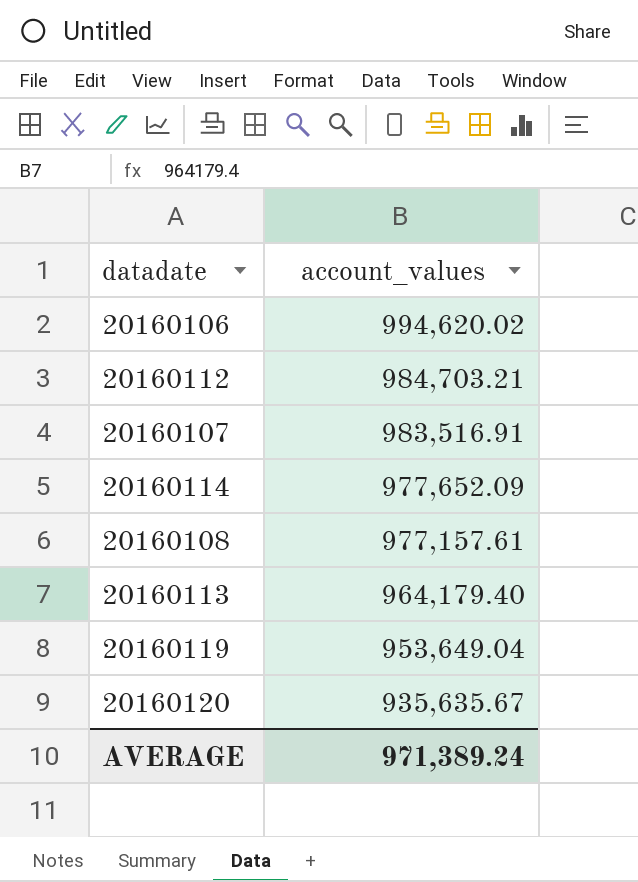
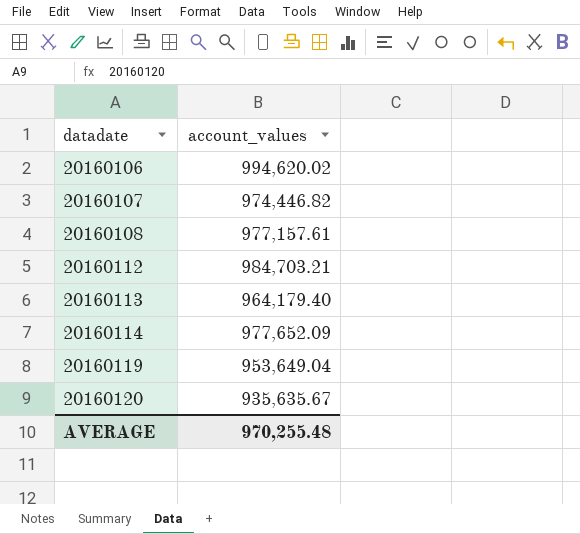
row order: account_values descending -> datadate ascending
20160107 | account_values: 983,516.91 -> 974,446.82
AVERAGE | account_values: 971,389.24 -> 970,255.48

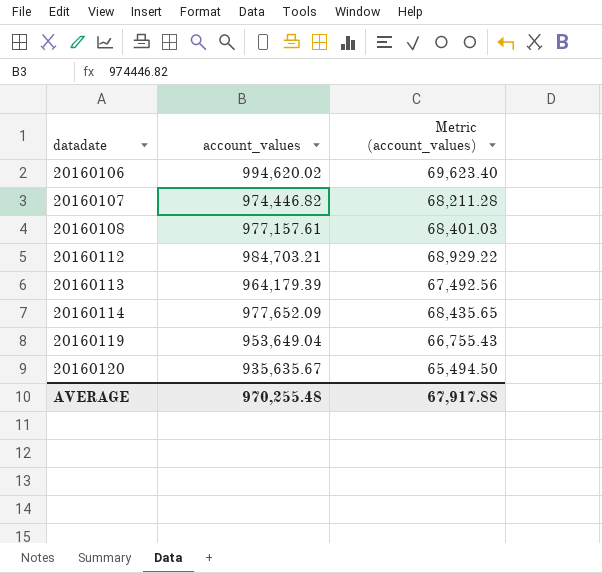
column Metric (account_values) | formula: none -> [account_values] * 0.07
20160113 | account_values: 964,179.40 -> 964,179.39

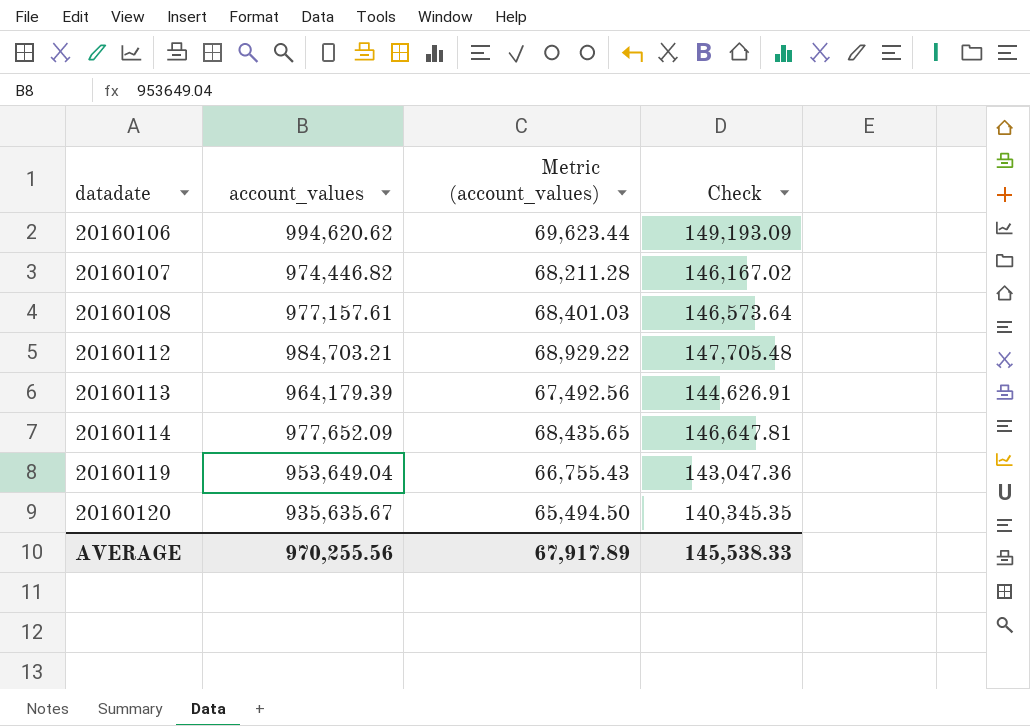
column Check | formula: none -> [account_values] * 0.15
20160106 | account_values: 994,620.02 -> 994,620.62
20160106 | Metric (account_values): 69,623.40 -> 69,623.44
AVERAGE | account_values: 970,255.48 -> 970,255.56
AVERAGE | Metric (account_values): 67,917.88 -> 67,917.89

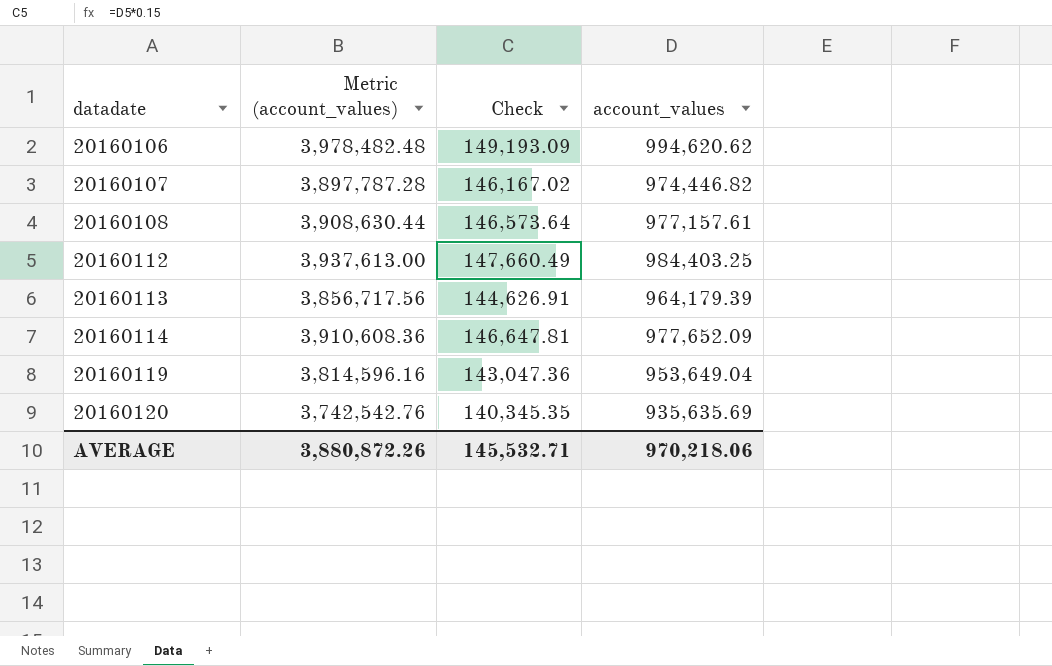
column Metric (account_values) | formula: [account_values] * 0.07 -> [account_values] * 4
column account_values | position: 2 -> 4
20160112 | Check: 147,705.48 -> 147,660.49
20160112 | account_values: 984,703.21 -> 984,403.25
20160120 | account_values: 935,635.67 -> 935,635.69
AVERAGE | Metric (account_values): 67,917.89 -> 3,880,872.26
AVERAGE | Check: 145,538.33 -> 145,532.71
AVERAGE | account_values: 970,255.56 -> 970,218.06

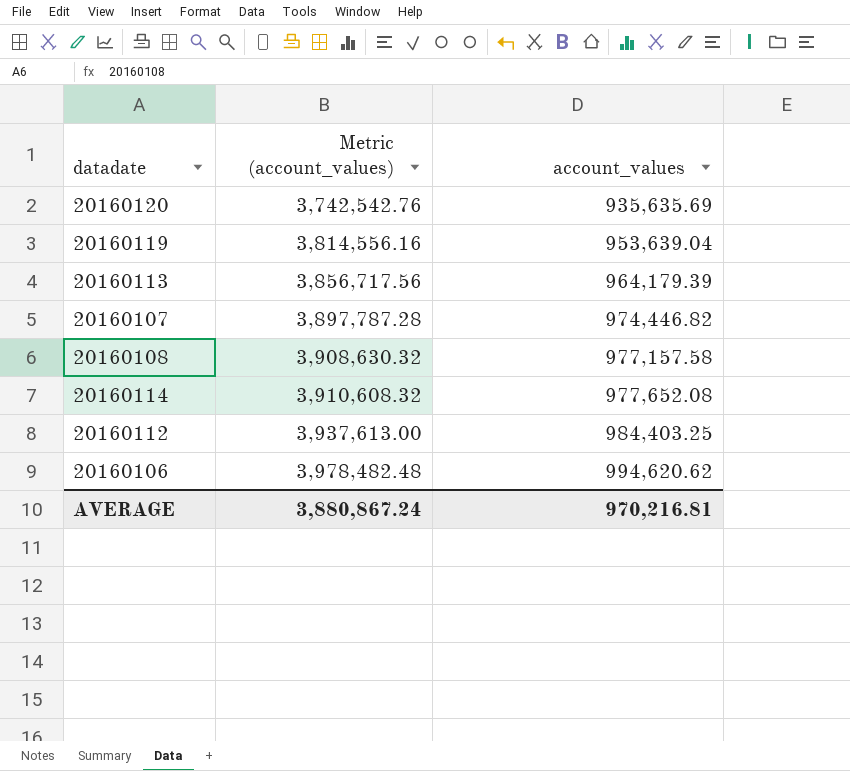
row order: datadate ascending -> Metric (account_values) ascending
column Check | formula: [account_values] * 0.15 -> none
20160119 | Metric (account_values): 3,814,596.16 -> 3,814,556.16
20160119 | account_values: 953,649.04 -> 953,639.04
20160108 | Metric (account_values): 3,908,630.44 -> 3,908,630.32
20160108 | account_values: 977,157.61 -> 977,157.58
20160114 | Metric (account_values): 3,910,608.36 -> 3,910,608.32
20160114 | account_values: 977,652.09 -> 977,652.08
AVERAGE | Metric (account_values): 3,880,872.26 -> 3,880,867.24
AVERAGE | account_values: 970,218.06 -> 970,216.81

